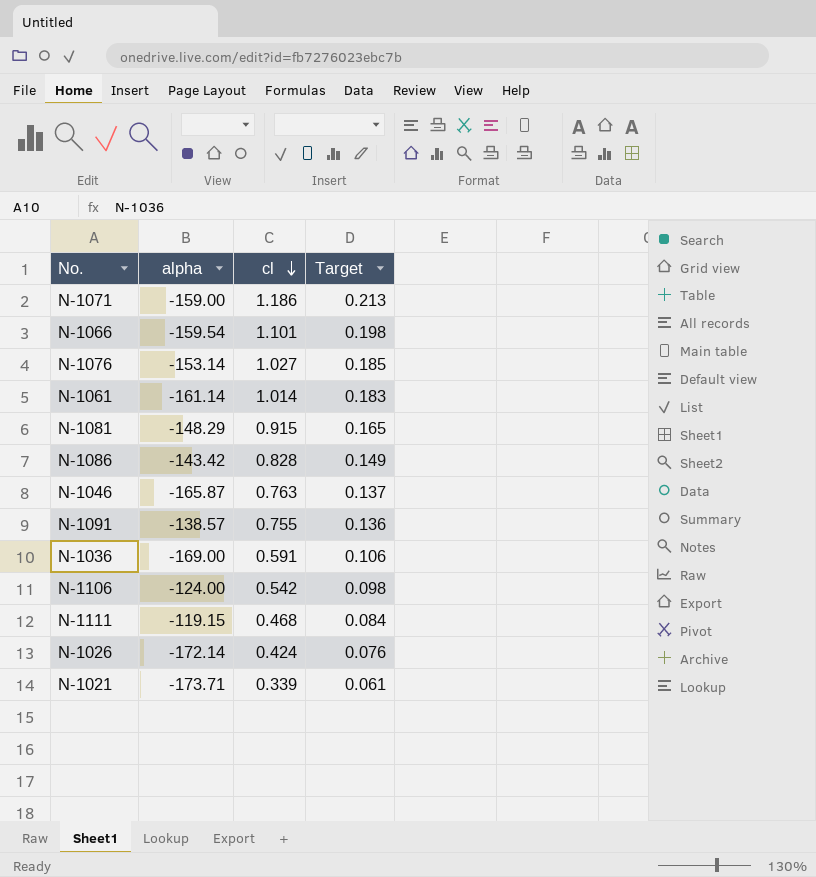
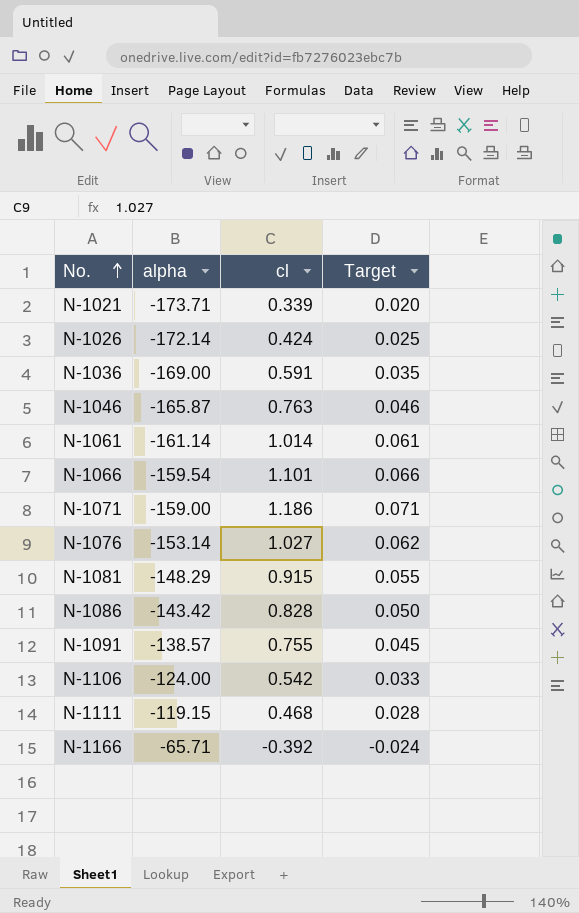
row order: cl descending -> No. ascending
column Target | formula: [cl] * 0.18 -> [cl] * 0.06
row N-1166: none -> -65.71 | -0.392 | -0.024

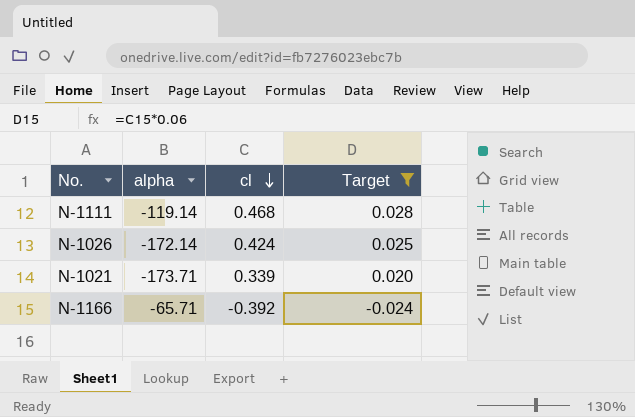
filter: none -> Target <= 0.028
row order: No. ascending -> cl descending
N-1111 | alpha: -119.15 -> -119.14

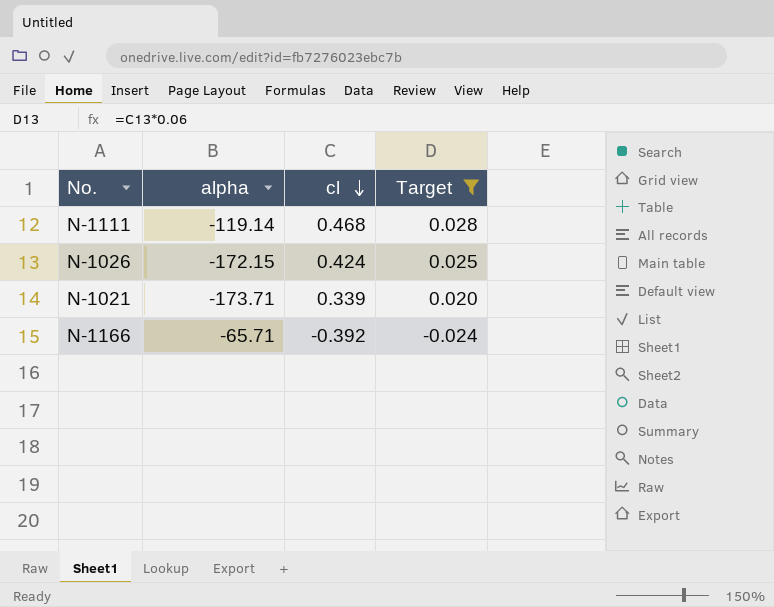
N-1026 | alpha: -172.14 -> -172.15

